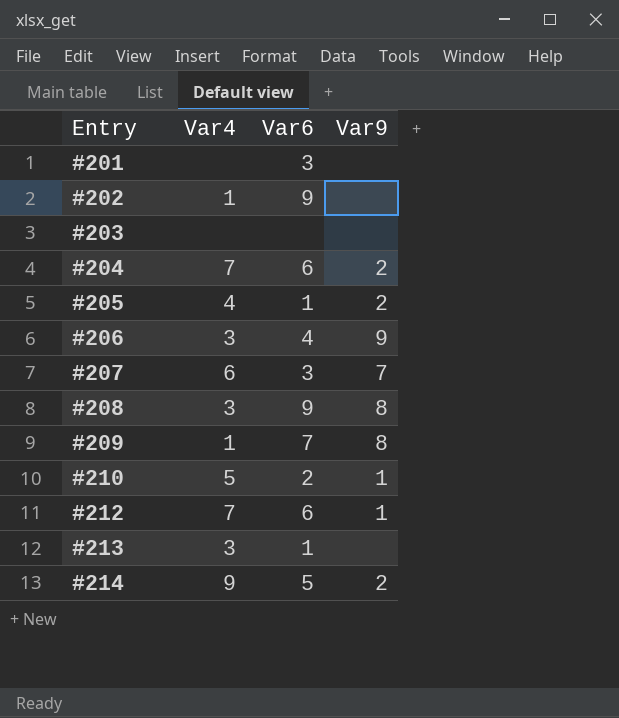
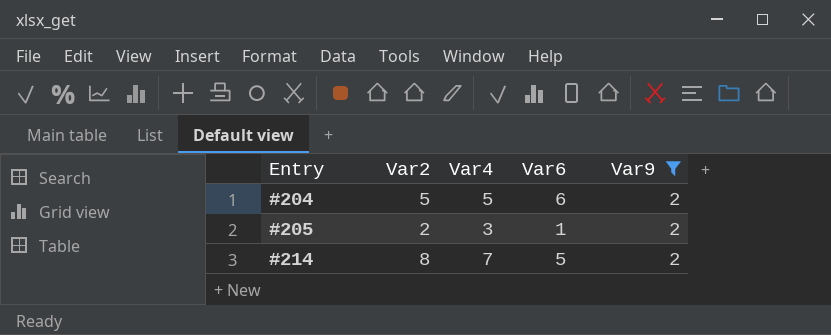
filter: none -> Var9 = 2
column Var2 | position: none -> 2
#204 | Var4: 7 -> 5
#205 | Var4: 4 -> 3
#214 | Var4: 9 -> 7

